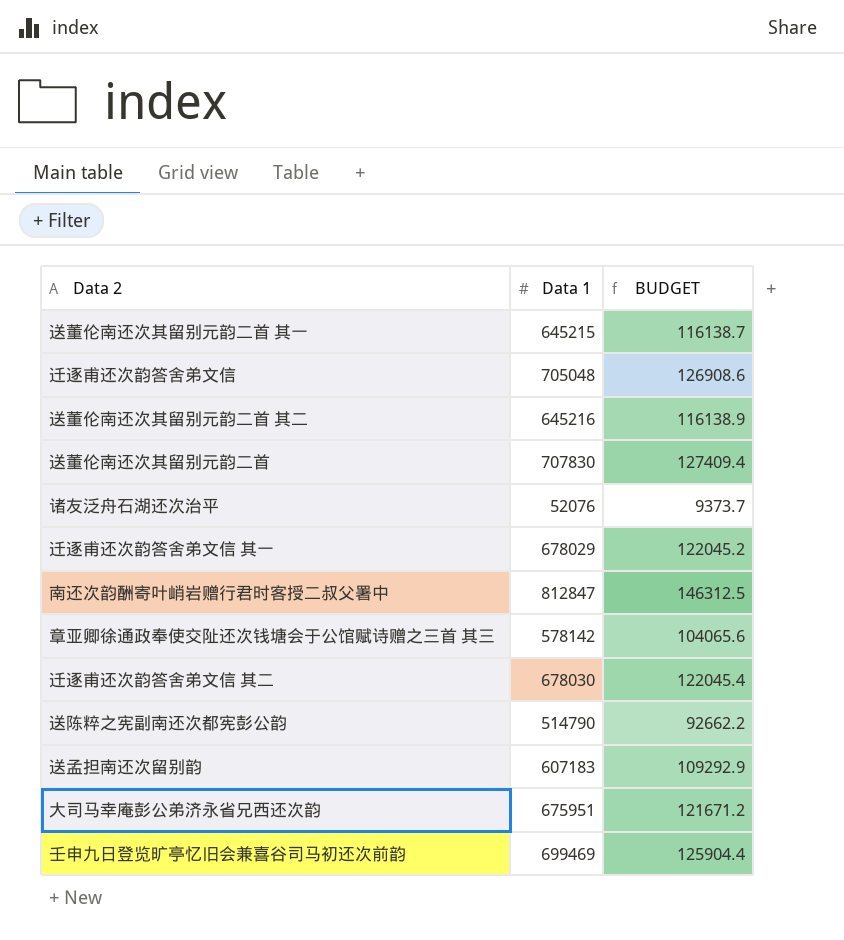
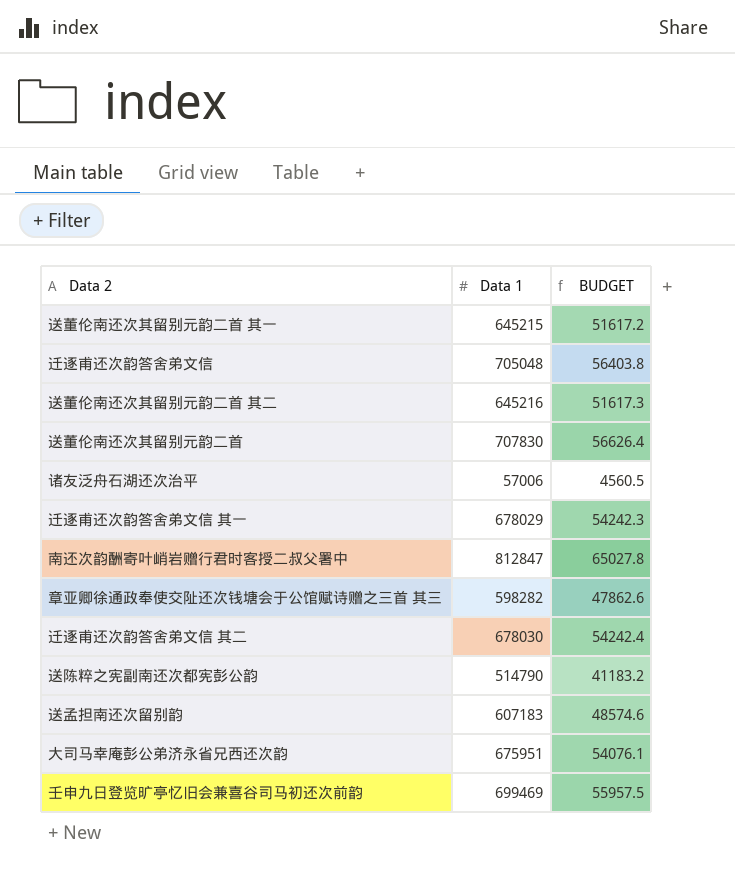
column BUDGET | formula: [Data 1] * 0.18 -> [Data 1] * 0.08
诸友泛舟石湖还次治平 | Data 1: 52076 -> 57006
章亚卿徐通政奉使交阯还次钱塘会于公馆赋诗赠之三首 其三 | Data 1: 578142 -> 598282

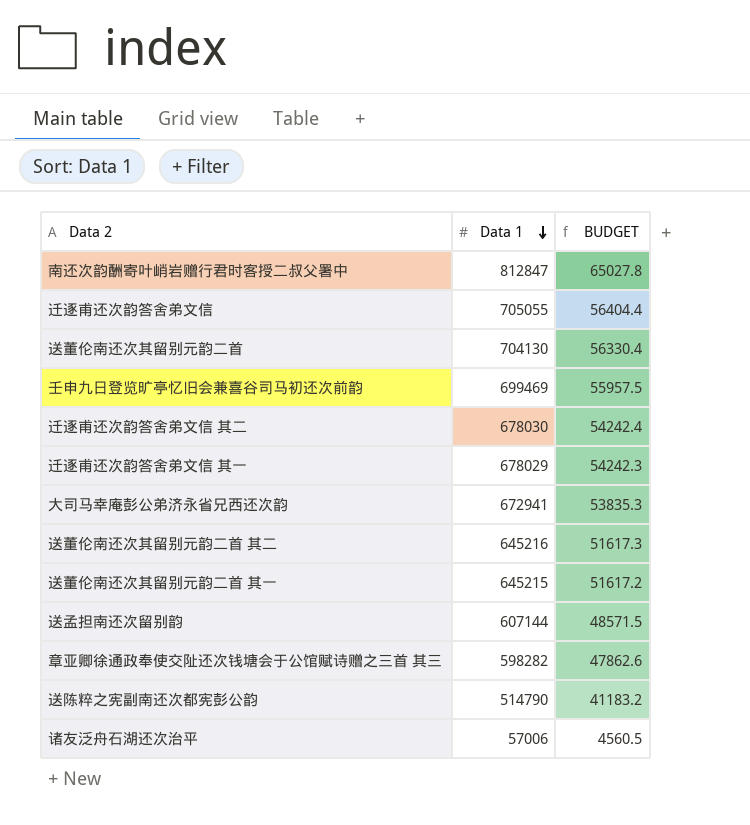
row order: none -> Data 1 descending
迁逐甫还次韵答舍弟文信 | Data 1: 705048 -> 705055
迁逐甫还次韵答舍弟文信 | BUDGET: 56403.8 -> 56404.4
送董伦南还次其留别元韵二首 | Data 1: 707830 -> 704130
送董伦南还次其留别元韵二首 | BUDGET: 56626.4 -> 56330.4
大司马幸庵彭公弟济永省兄西还次韵 | Data 1: 675951 -> 672941
大司马幸庵彭公弟济永省兄西还次韵 | BUDGET: 54076.1 -> 53835.3
送孟担南还次留别韵 | Data 1: 607183 -> 607144
送孟担南还次留别韵 | BUDGET: 48574.6 -> 48571.5

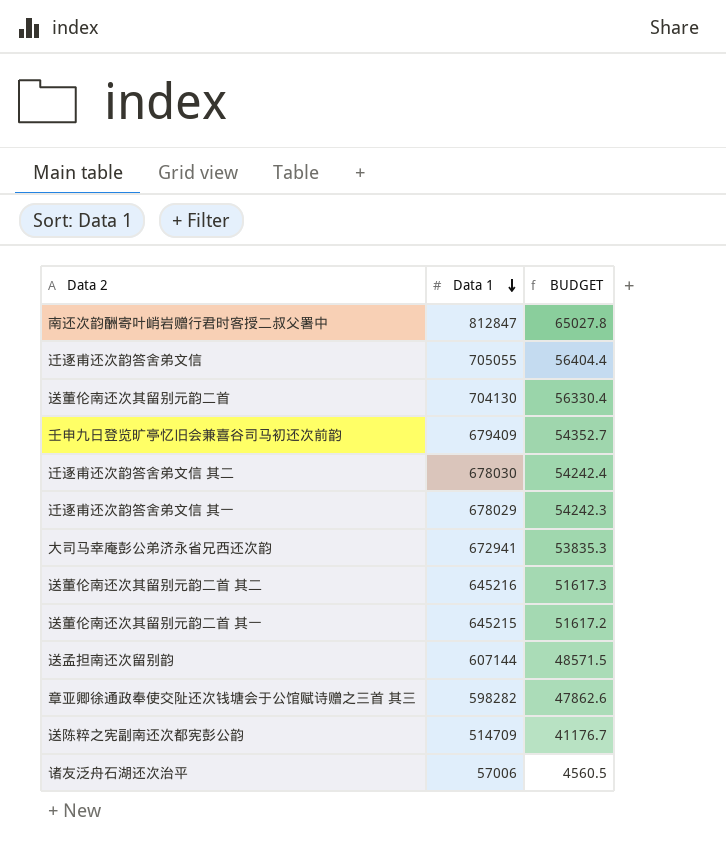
壬申九日登览旷亭忆旧会兼喜谷司马初还次前韵 | Data 1: 699469 -> 679409
壬申九日登览旷亭忆旧会兼喜谷司马初还次前韵 | BUDGET: 55957.5 -> 54352.7
送陈粹之宪副南还次都宪彭公韵 | Data 1: 514790 -> 514709
送陈粹之宪副南还次都宪彭公韵 | BUDGET: 41183.2 -> 41176.7

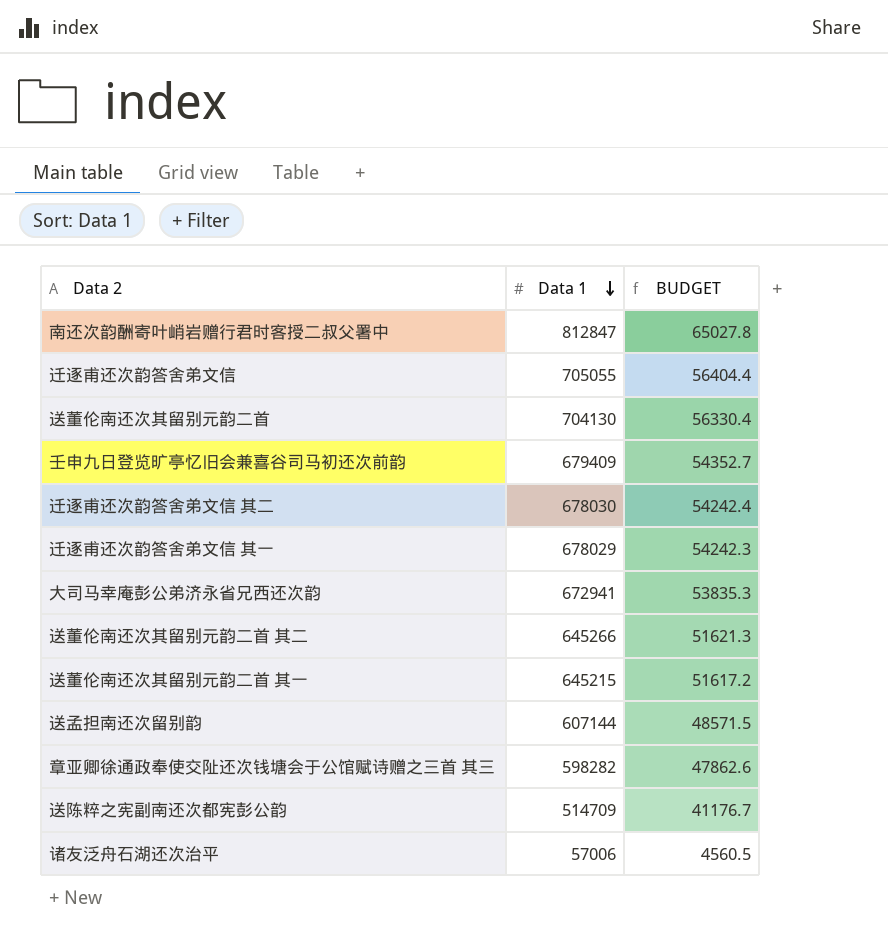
送董伦南还次其留别元韵二首 其二 | Data 1: 645216 -> 645266
送董伦南还次其留别元韵二首 其二 | BUDGET: 51617.3 -> 51621.3

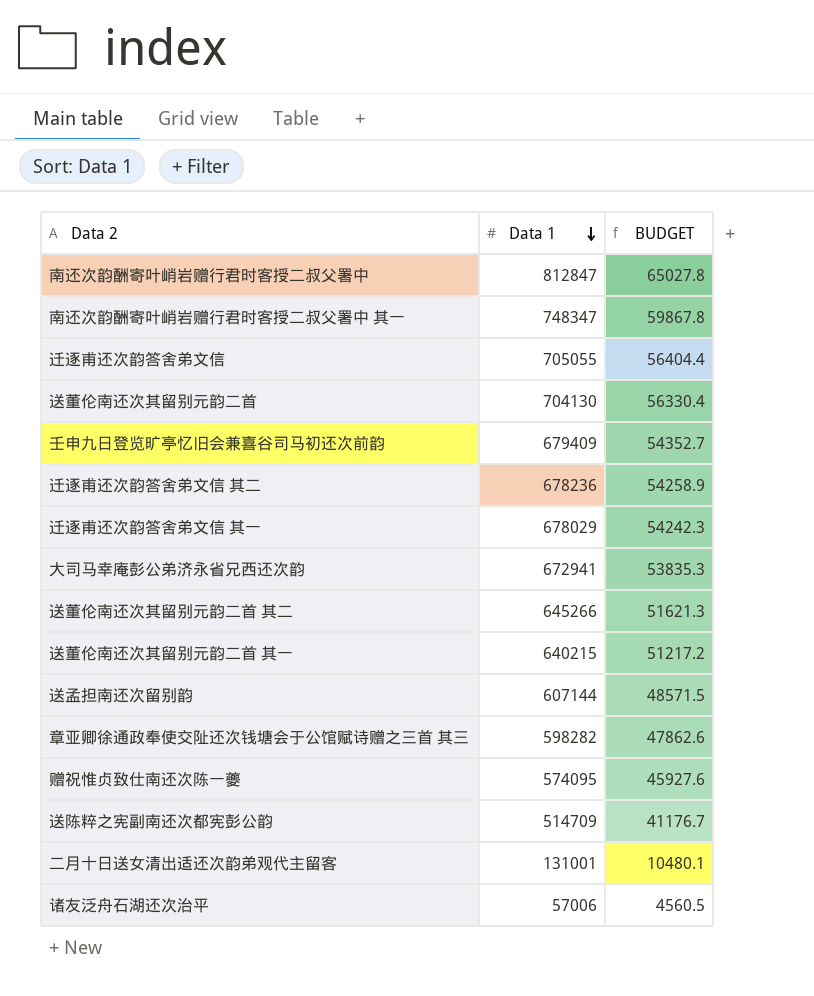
row 南还次韵酬寄叶峭岩赠行君时客授二叔父署中 其一: none -> 748347 | 59867.8
迁逐甫还次韵答舍弟文信 其二 | Data 1: 678030 -> 678236
迁逐甫还次韵答舍弟文信 其二 | BUDGET: 54242.4 -> 54258.9
送董伦南还次其留别元韵二首 其一 | Data 1: 645215 -> 640215
送董伦南还次其留别元韵二首 其一 | BUDGET: 51617.2 -> 51217.2
row 赠祝惟贞致仕南还次陈一夔: none -> 574095 | 45927.6
row 二月十日送女清出适还次韵弟观代主留客: none -> 131001 | 10480.1

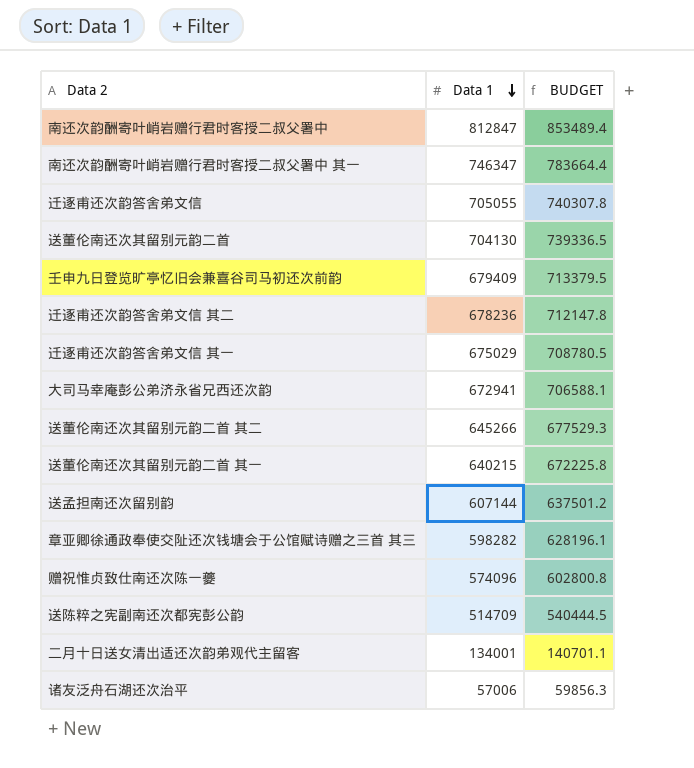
column BUDGET | formula: [Data 1] * 0.08 -> [Data 1] * 1.05
南还次韵酬寄叶峭岩赠行君时客授二叔父署中 其一 | Data 1: 748347 -> 746347
迁逐甫还次韵答舍弟文信 其一 | Data 1: 678029 -> 675029
赠祝惟贞致仕南还次陈一夔 | Data 1: 574095 -> 574096
二月十日送女清出适还次韵弟观代主留客 | Data 1: 131001 -> 134001

